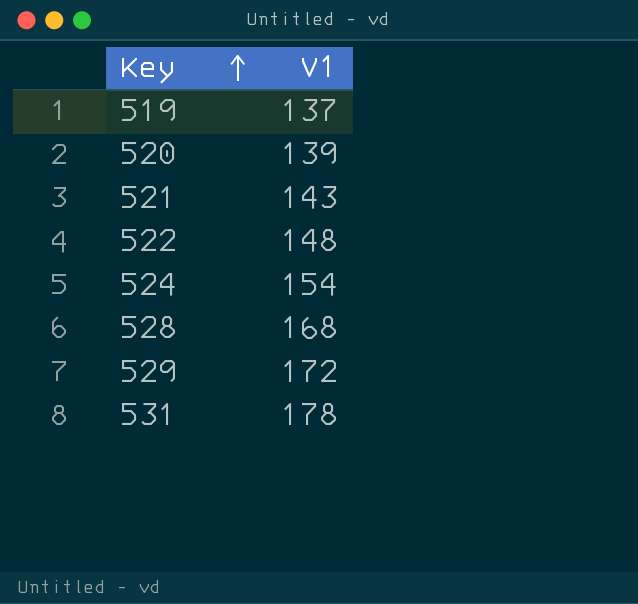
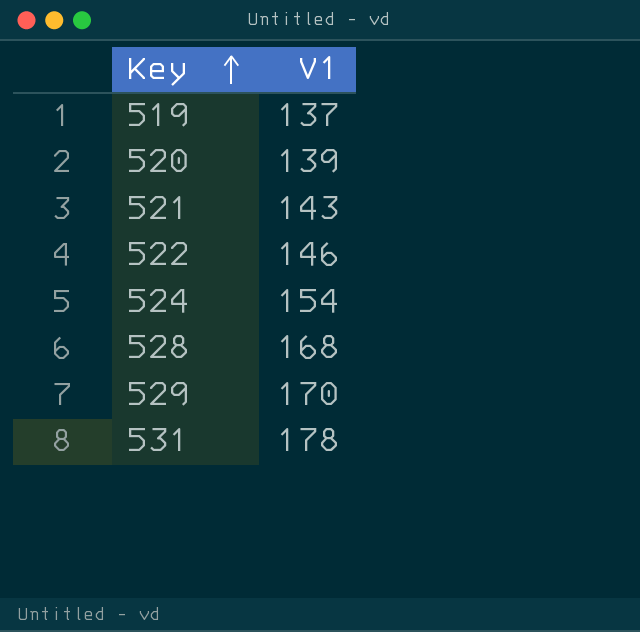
522 | V1: 148 -> 146
529 | V1: 172 -> 170

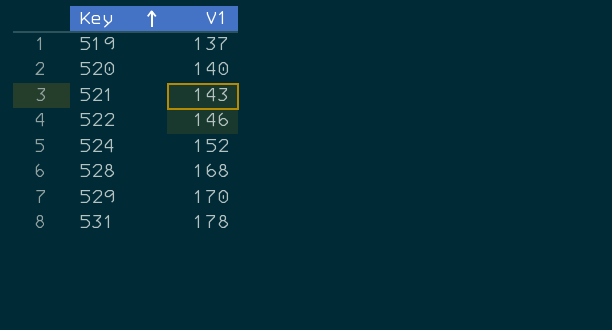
520 | V1: 139 -> 140
524 | V1: 154 -> 152

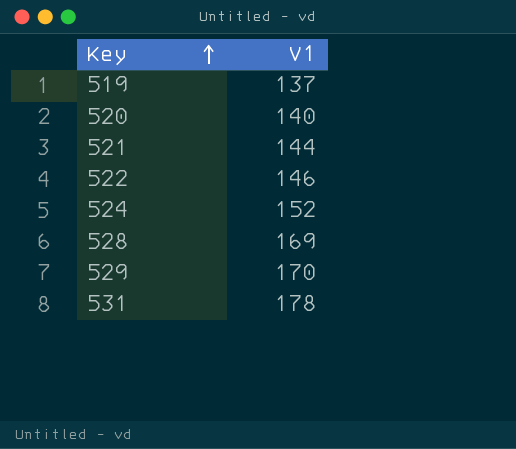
521 | V1: 143 -> 144
528 | V1: 168 -> 169

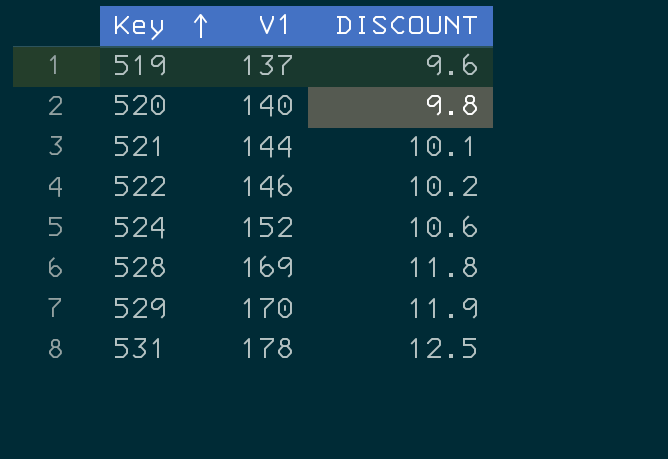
column DISCOUNT | formula: none -> [V1] * 0.07

